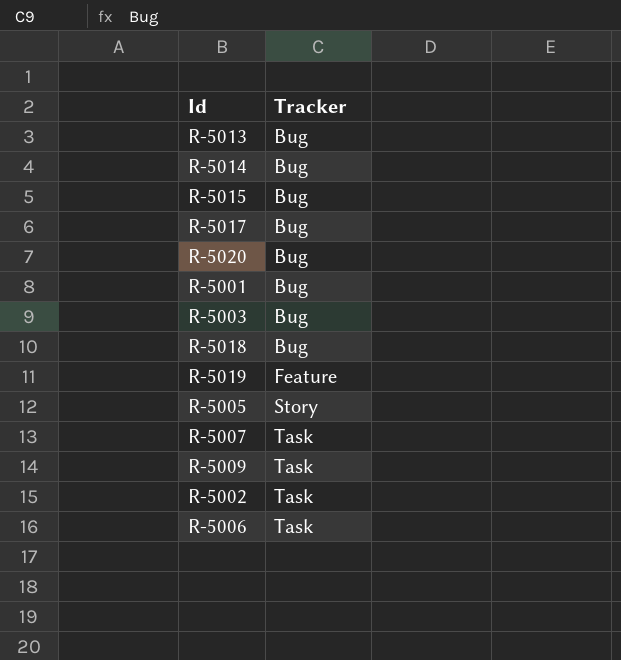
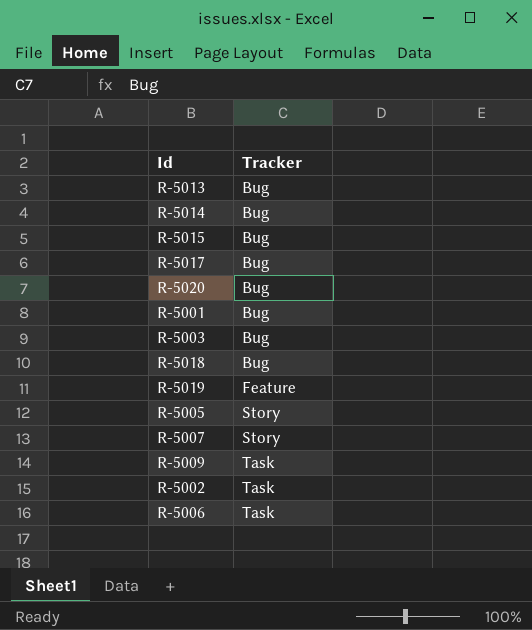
R-5007 | Tracker: Task -> Story

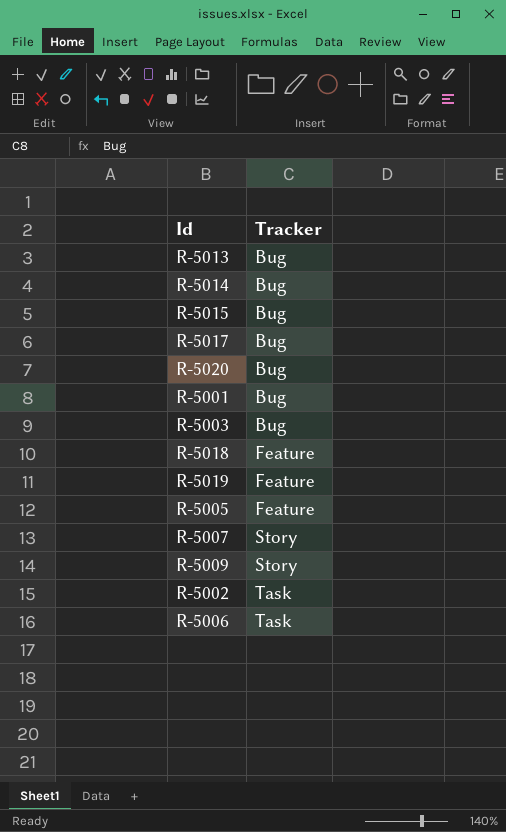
R-5018 | Tracker: Bug -> Feature
R-5005 | Tracker: Story -> Feature
R-5009 | Tracker: Task -> Story

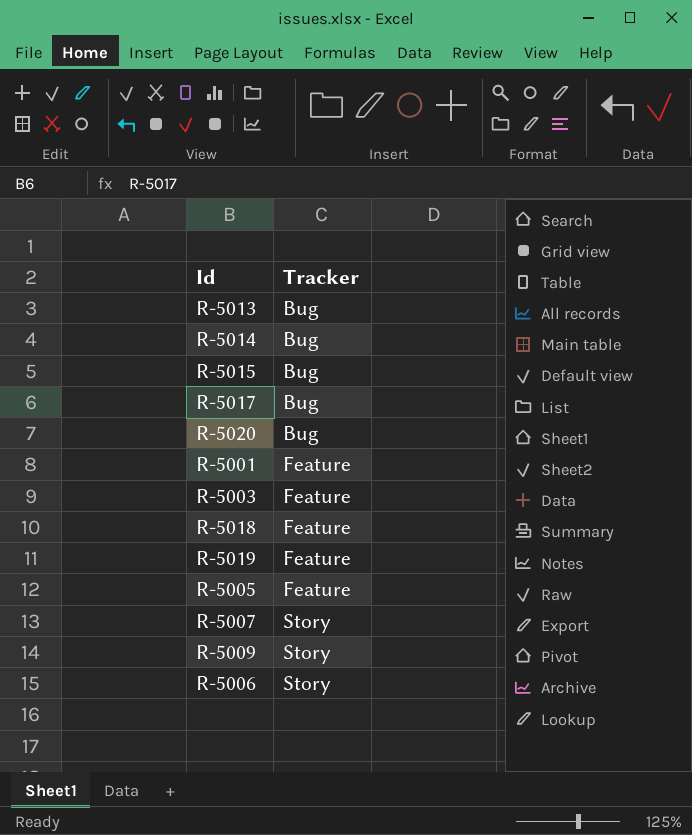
row R-5002: Task -> none
R-5001 | Tracker: Bug -> Feature
R-5003 | Tracker: Bug -> Feature
R-5006 | Tracker: Task -> Story

